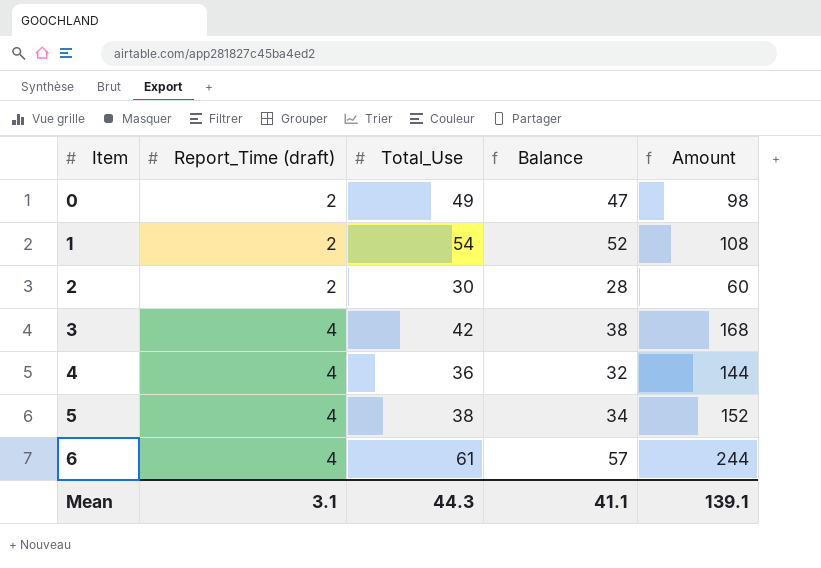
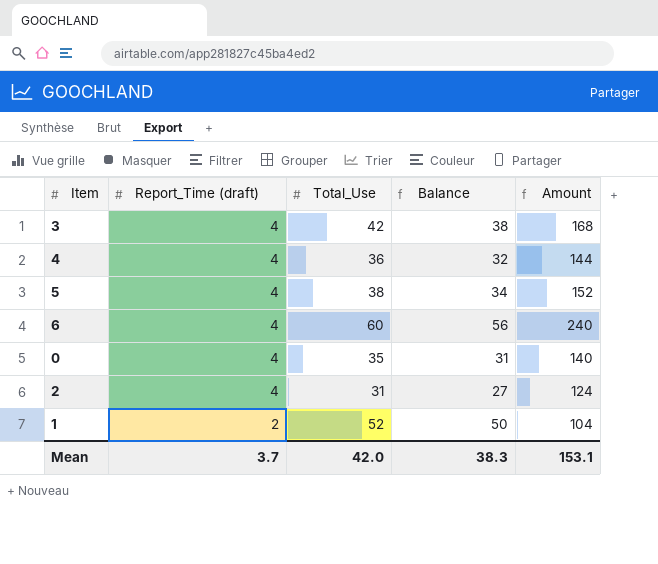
row order: Item ascending -> Report_Time (draft) descending
6 | Total_Use: 61 -> 60
6 | Balance: 57 -> 56
6 | Amount: 244 -> 240
0 | Report_Time (draft): 2 -> 4
0 | Total_Use: 49 -> 35
0 | Balance: 47 -> 31
0 | Amount: 98 -> 140
2 | Report_Time (draft): 2 -> 4
2 | Total_Use: 30 -> 31
2 | Balance: 28 -> 27
2 | Amount: 60 -> 124
1 | Total_Use: 54 -> 52
1 | Balance: 52 -> 50
1 | Amount: 108 -> 104
Mean | Report_Time (draft): 3.1 -> 3.7
Mean | Total_Use: 44.3 -> 42.0
Mean | Balance: 41.1 -> 38.3
Mean | Amount: 139.1 -> 153.1

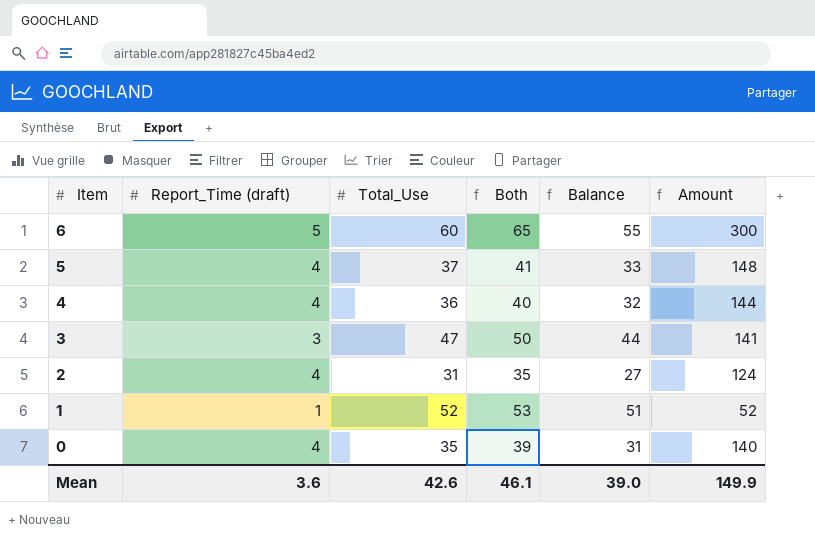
row order: Report_Time (draft) descending -> Item descending
column Both | formula: none -> [Report_Time (draft)] + [Total_Use]
6 | Report_Time (draft): 4 -> 5
6 | Balance: 56 -> 55
6 | Amount: 240 -> 300
5 | Total_Use: 38 -> 37
5 | Balance: 34 -> 33
5 | Amount: 152 -> 148
3 | Report_Time (draft): 4 -> 3
3 | Total_Use: 42 -> 47
3 | Balance: 38 -> 44
3 | Amount: 168 -> 141
1 | Report_Time (draft): 2 -> 1
1 | Balance: 50 -> 51
1 | Amount: 104 -> 52
Mean | Report_Time (draft): 3.7 -> 3.6
Mean | Total_Use: 42.0 -> 42.6
Mean | Balance: 38.3 -> 39.0
Mean | Amount: 153.1 -> 149.9

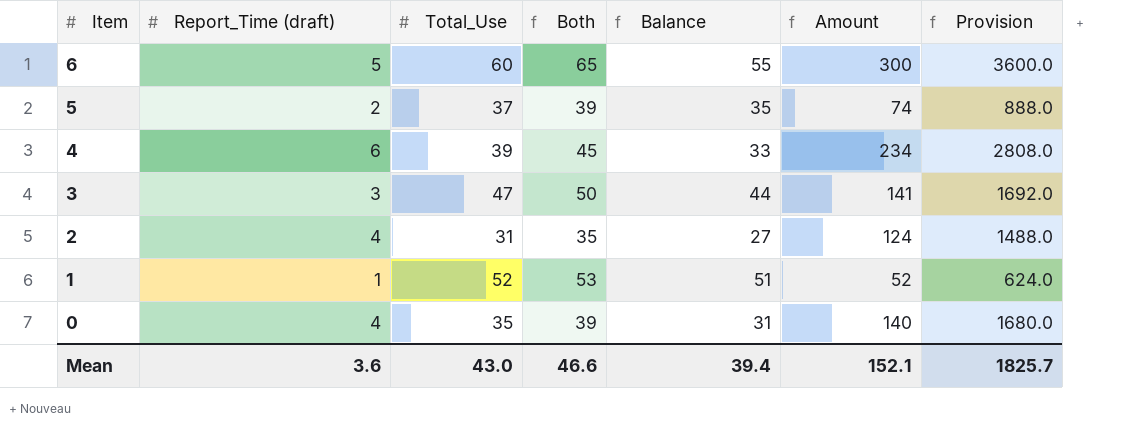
column Provision | formula: none -> [Amount] * 12
5 | Report_Time (draft): 4 -> 2
5 | Both: 41 -> 39
5 | Balance: 33 -> 35
5 | Amount: 148 -> 74
4 | Report_Time (draft): 4 -> 6
4 | Total_Use: 36 -> 39
4 | Both: 40 -> 45
4 | Balance: 32 -> 33
4 | Amount: 144 -> 234
Mean | Total_Use: 42.6 -> 43.0
Mean | Both: 46.1 -> 46.6
Mean | Balance: 39.0 -> 39.4
Mean | Amount: 149.9 -> 152.1

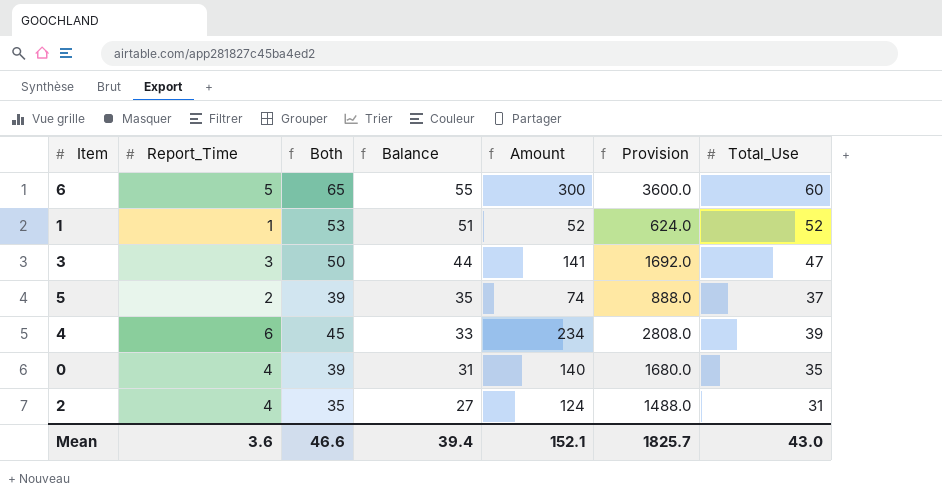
row order: Item descending -> Balance descending
column name: Report_Time (draft) -> Report_Time
column Total_Use | position: 3 -> 7

